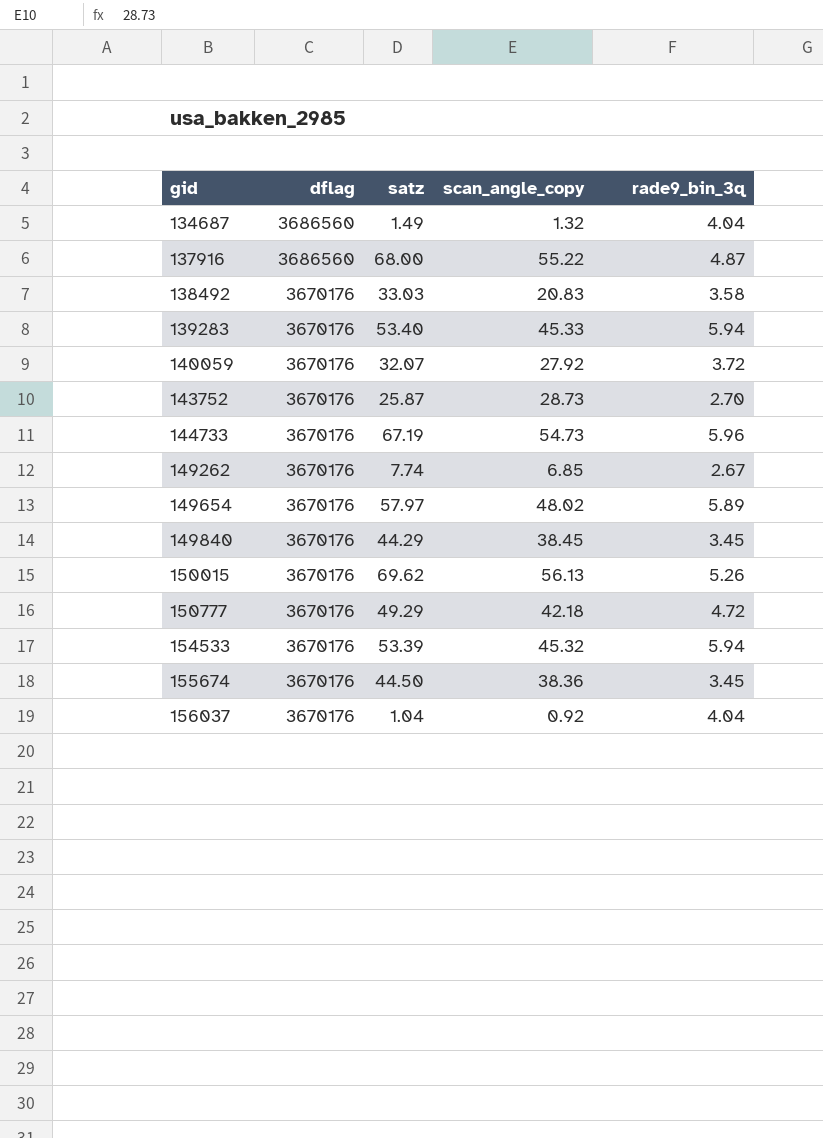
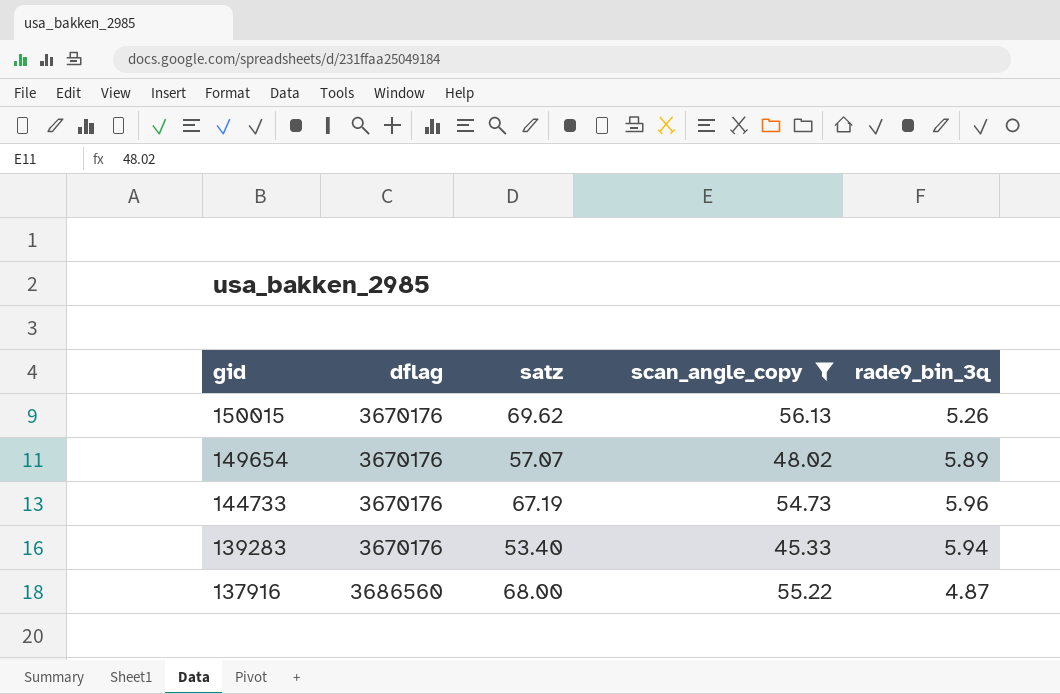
filter: none -> scan_angle_copy >= 45.33
row order: gid ascending -> gid descending
149654 | satz: 57.97 -> 57.07

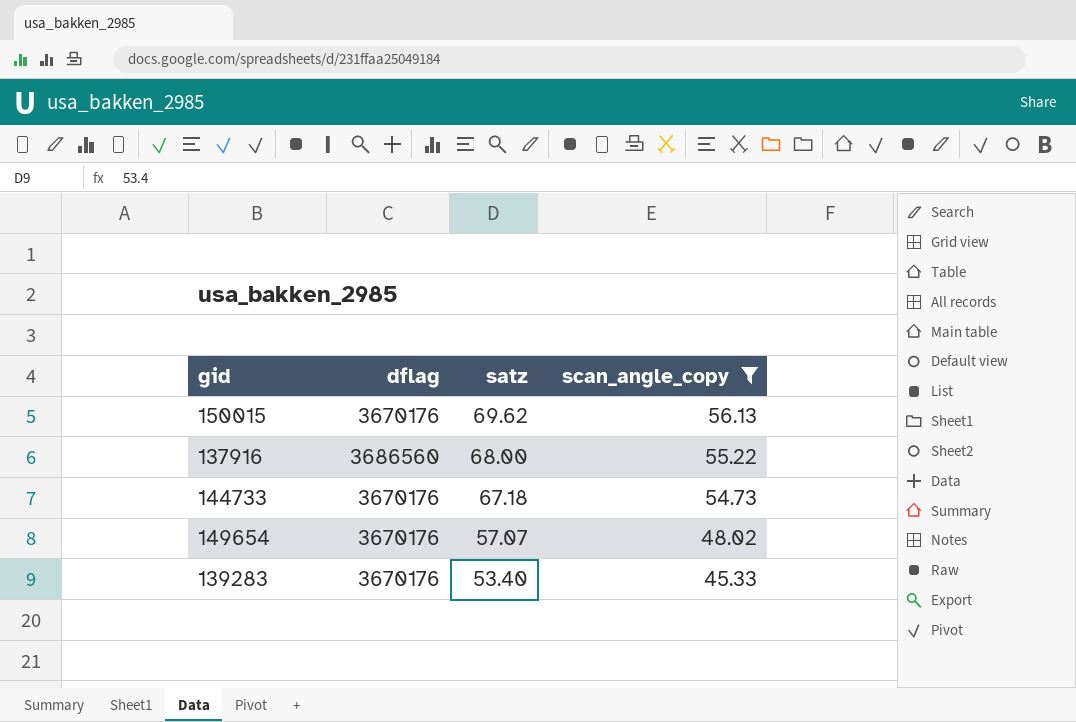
row order: gid descending -> satz descending
column rade9_bin_3q | position: 5 -> none
144733 | satz: 67.19 -> 67.18

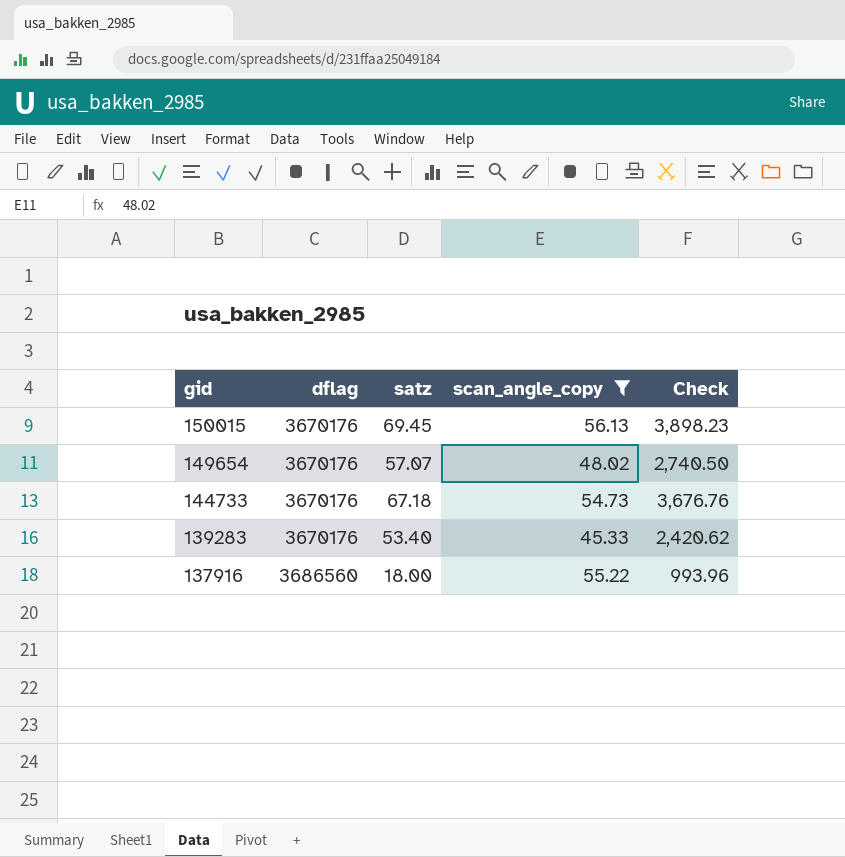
row order: satz descending -> gid descending
column Check | formula: none -> [satz] * [scan_angle_copy]
150015 | satz: 69.62 -> 69.45
137916 | satz: 68.00 -> 18.00

